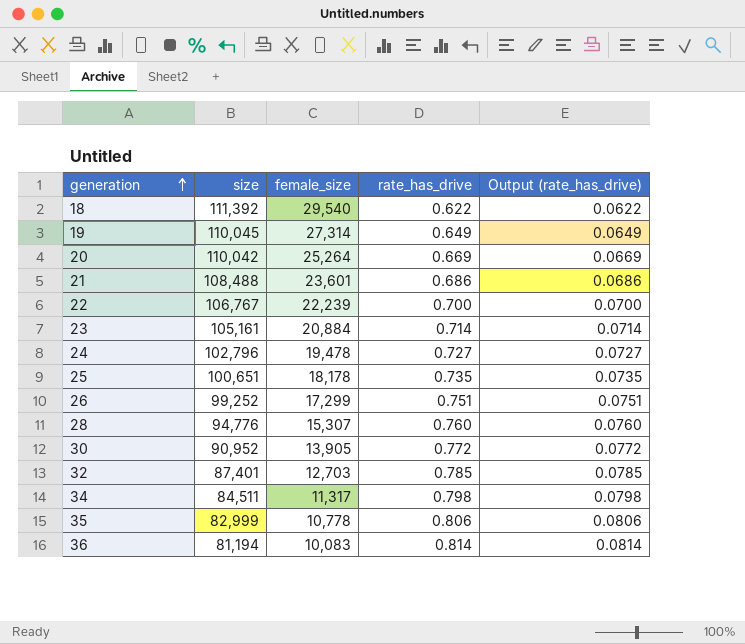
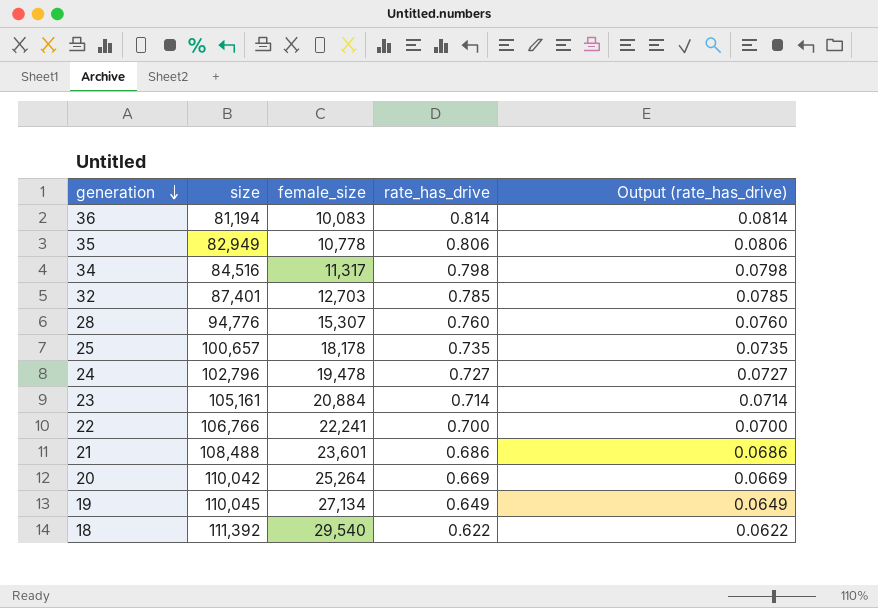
row order: generation ascending -> generation descending
row 26: 99,252 | 17,299 | 0.751 | 0.0751 -> none
row 30: 90,952 | 13,905 | 0.772 | 0.0772 -> none
35 | size: 82,999 -> 82,949
34 | size: 84,511 -> 84,516
25 | size: 100,651 -> 100,657
22 | size: 106,767 -> 106,766
22 | female_size: 22,239 -> 22,241
19 | female_size: 27,314 -> 27,134

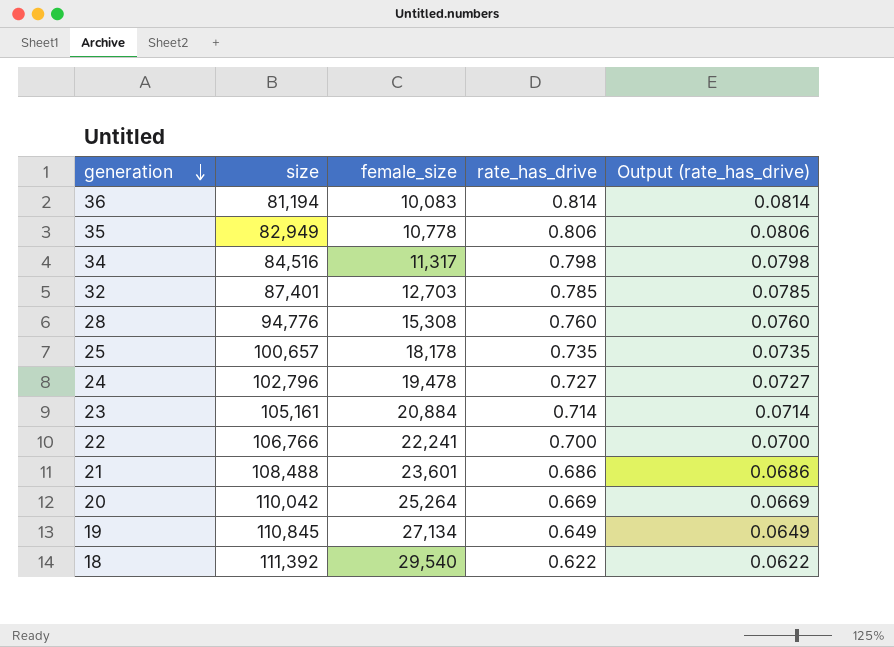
28 | female_size: 15,307 -> 15,308
19 | size: 110,045 -> 110,845

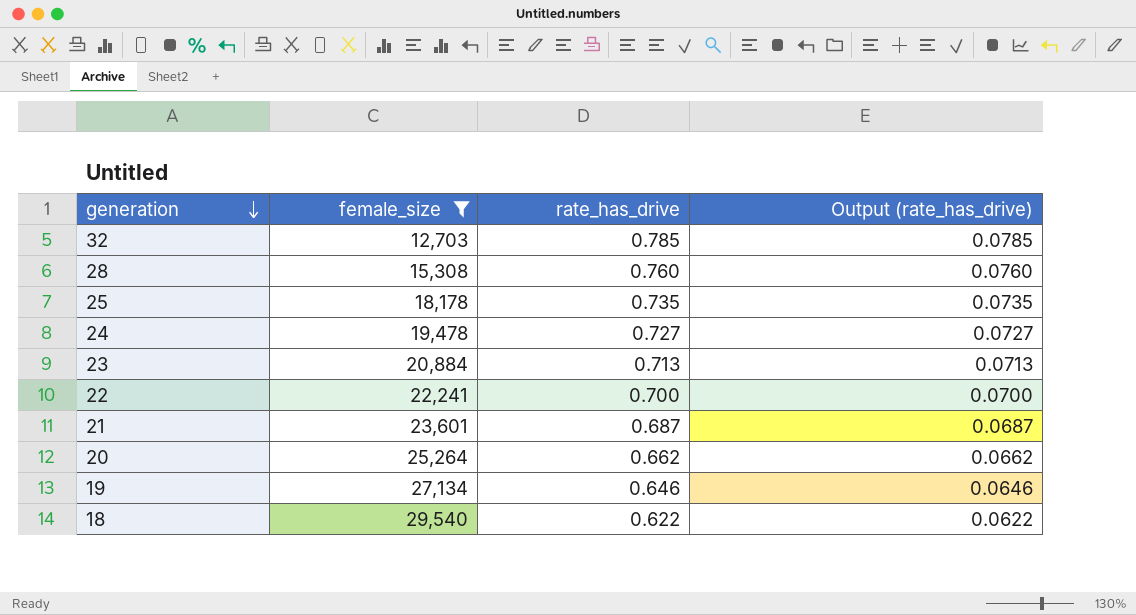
filter: none -> female_size >= 12,703
column size | position: 2 -> none
23 | rate_has_drive: 0.714 -> 0.713
23 | Output (rate_has_drive): 0.0714 -> 0.0713
21 | rate_has_drive: 0.686 -> 0.687
21 | Output (rate_has_drive): 0.0686 -> 0.0687
20 | rate_has_drive: 0.669 -> 0.662
20 | Output (rate_has_drive): 0.0669 -> 0.0662
19 | rate_has_drive: 0.649 -> 0.646
19 | Output (rate_has_drive): 0.0649 -> 0.0646

